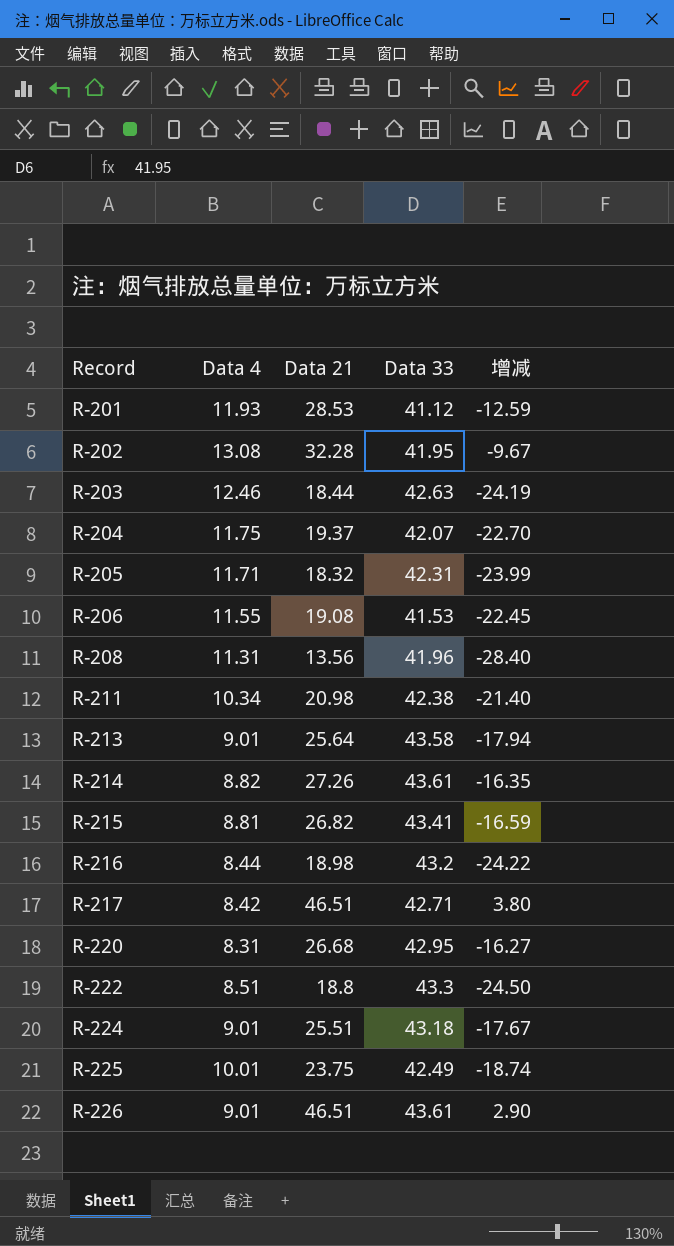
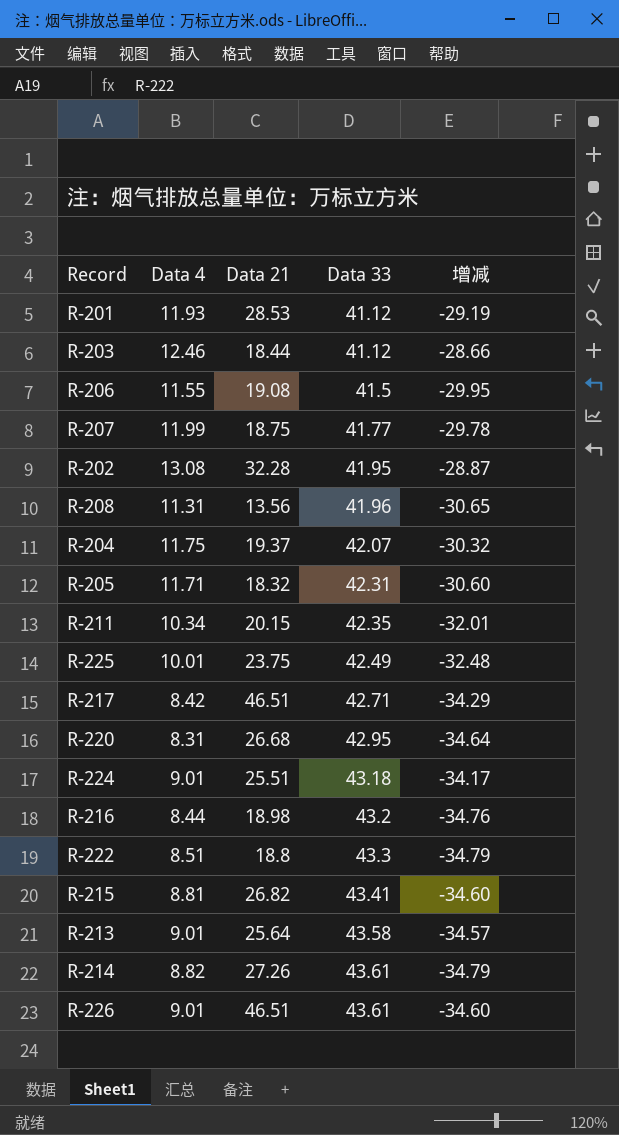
row order: Record ascending -> Data 33 ascending
column 增减 | formula: [Data 21] - [Data 33] -> [Data 4] - [Data 33]
R-203 | Data 33: 42.63 -> 41.12
R-206 | Data 33: 41.53 -> 41.5
row R-207: none -> 11.99 | 18.75 | 41.77 | -29.78
R-211 | Data 21: 20.98 -> 20.15
R-211 | Data 33: 42.38 -> 42.35

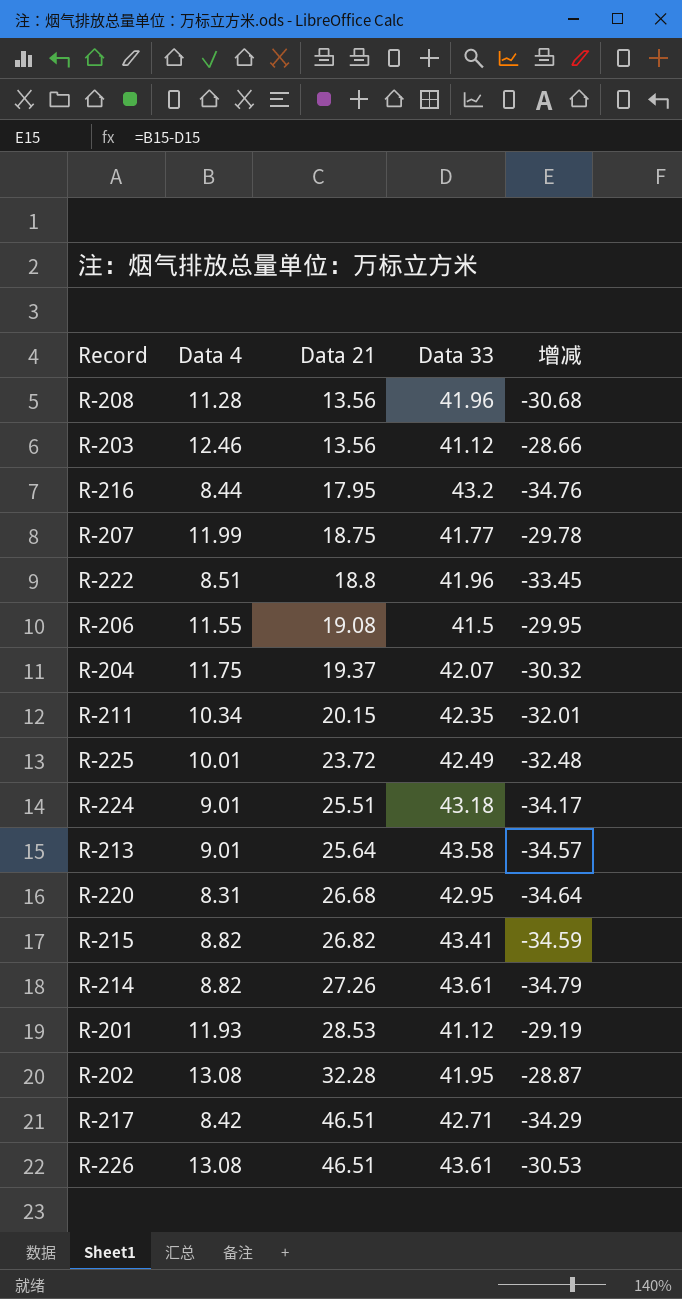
row order: Data 33 ascending -> Data 21 ascending
row R-205: 11.71 | 18.32 | 42.31 | -30.60 -> none
R-208 | Data 4: 11.31 -> 11.28
R-208 | 增减: -30.65 -> -30.68
R-203 | Data 21: 18.44 -> 13.56
R-216 | Data 21: 18.98 -> 17.95
R-222 | Data 33: 43.3 -> 41.96
R-222 | 增减: -34.79 -> -33.45
R-225 | Data 21: 23.75 -> 23.72
R-215 | Data 4: 8.81 -> 8.82
R-215 | 增减: -34.60 -> -34.59
R-226 | Data 4: 9.01 -> 13.08
R-226 | 增减: -34.60 -> -30.53

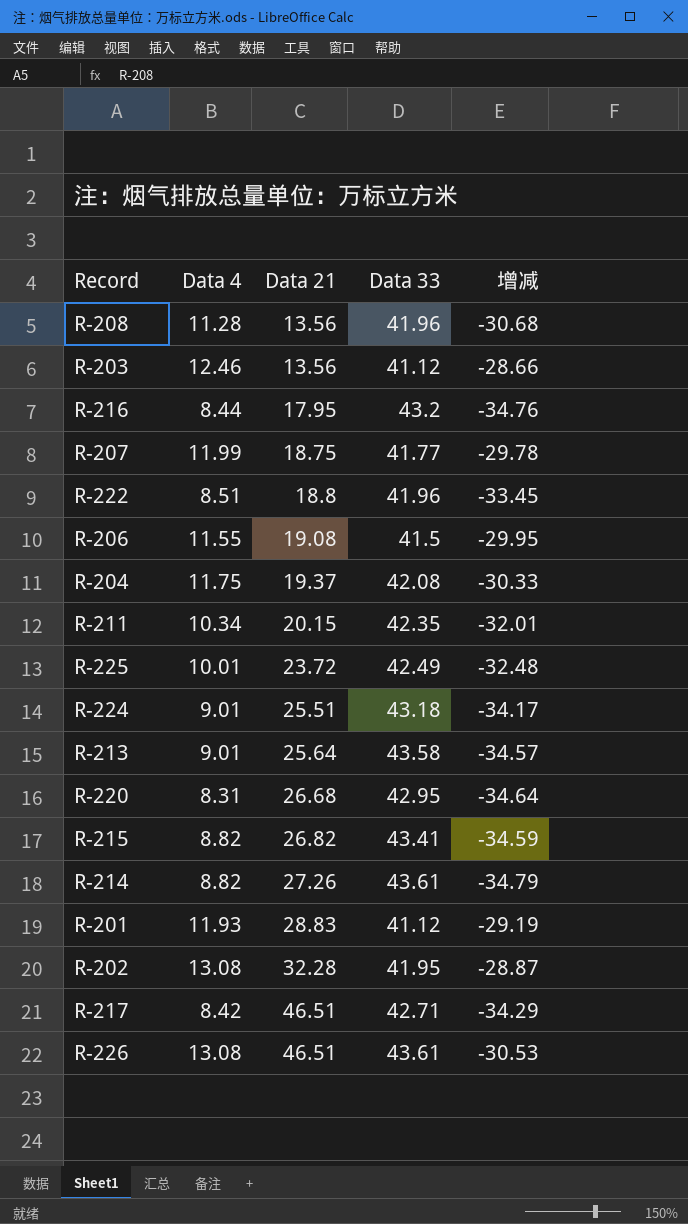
R-204 | Data 33: 42.07 -> 42.08
R-204 | 增减: -30.32 -> -30.33
R-201 | Data 21: 28.53 -> 28.83

